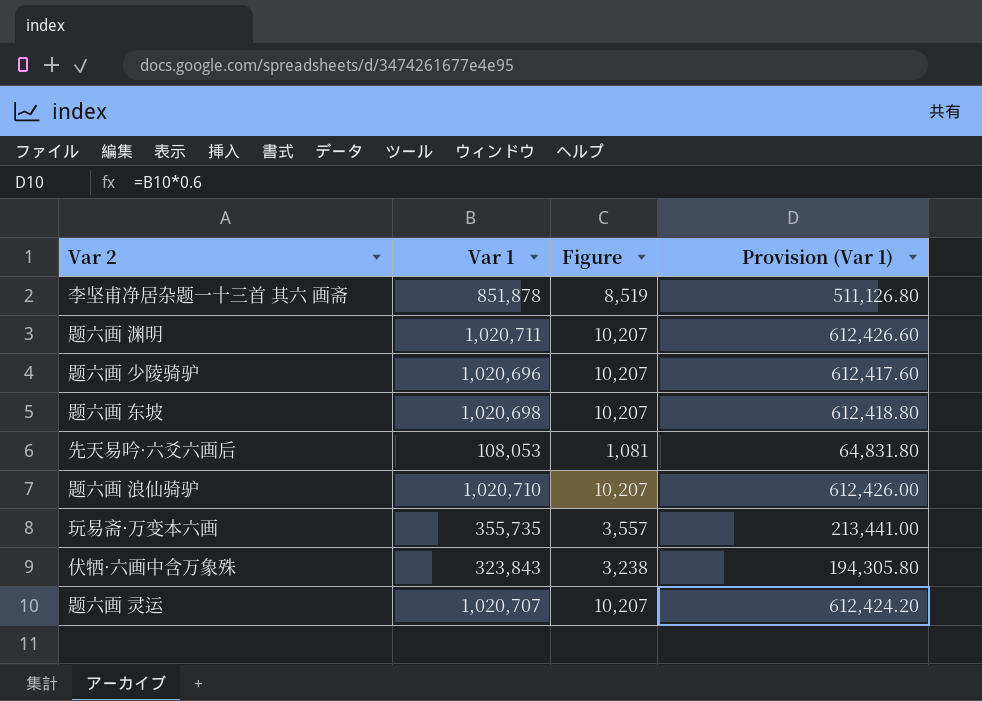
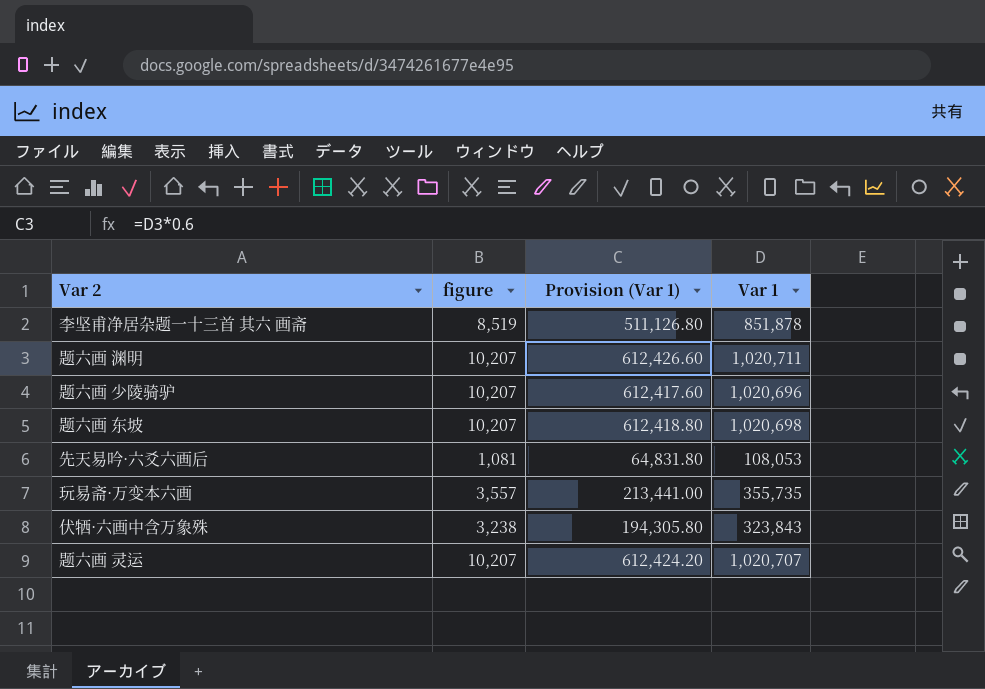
column name: Figure -> figure
column Var 1 | position: 2 -> 4
row 题六画 浪仙骑驴: 1,020,710 | 10,207 | 612,426.00 -> none

